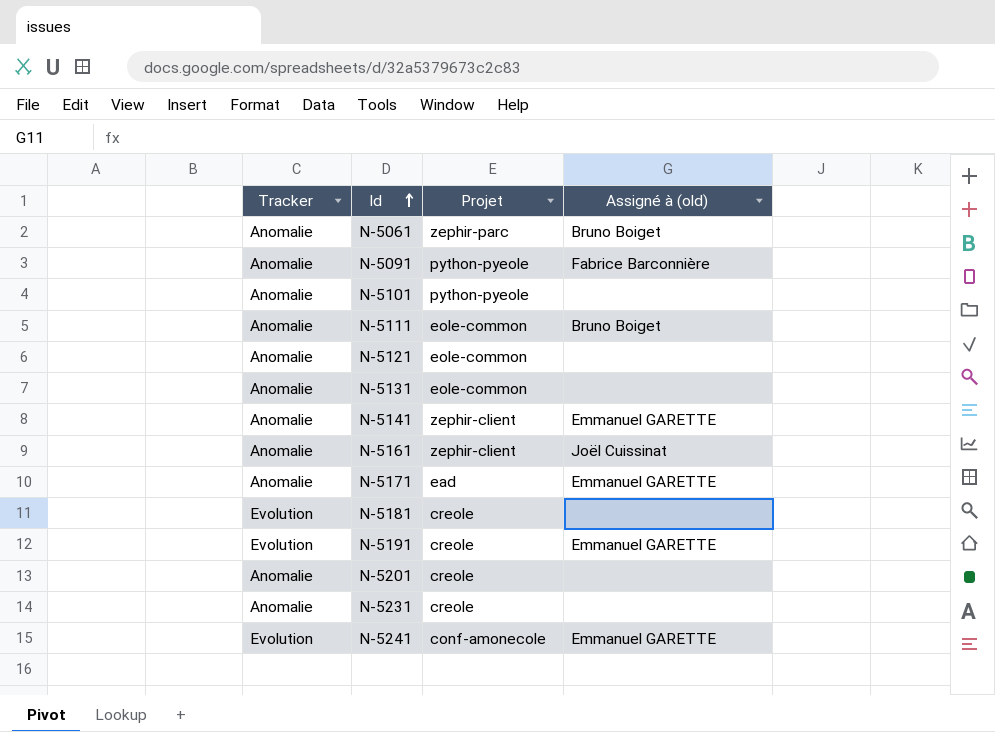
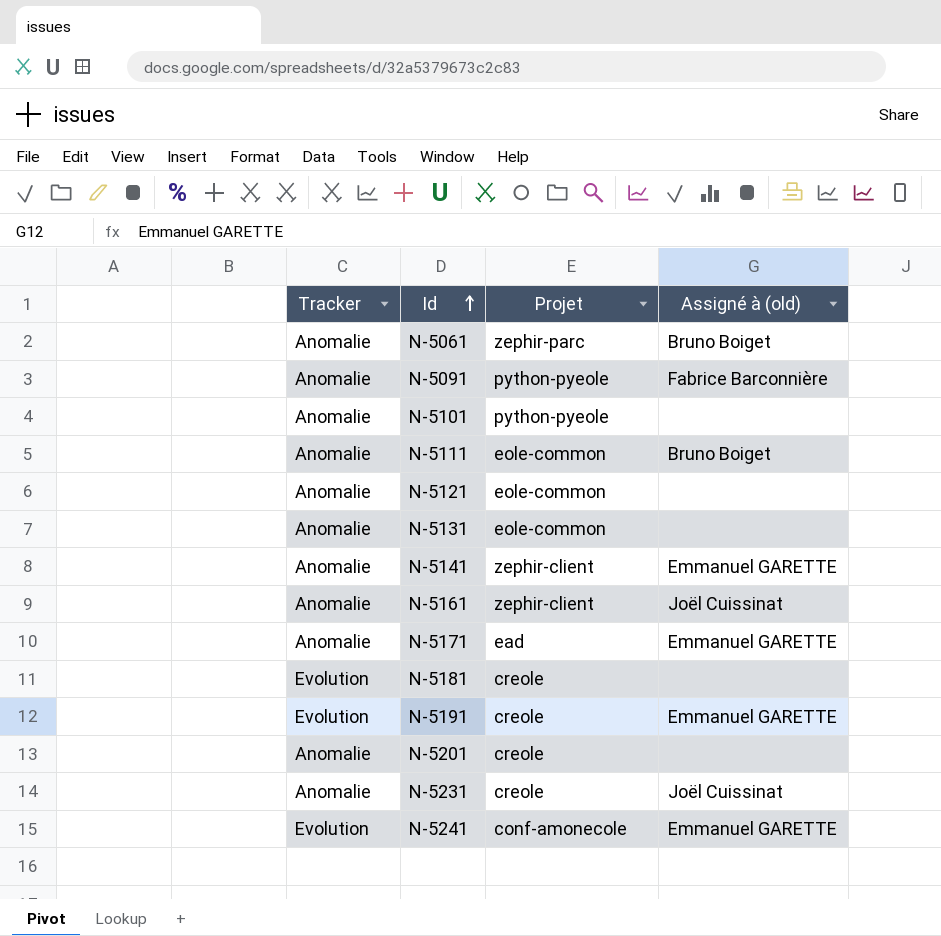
N-5231 | Assigné à (old): none -> Joël Cuissinat

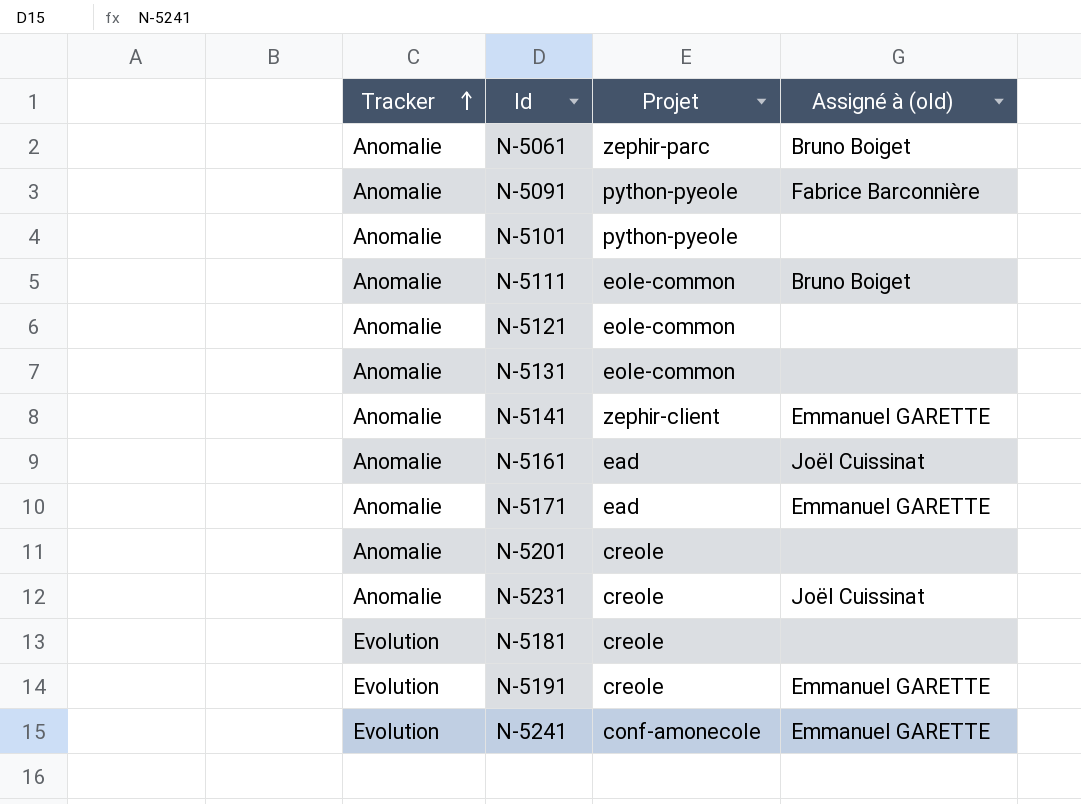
row order: Id ascending -> Tracker ascending
N-5161 | Projet: zephir-client -> ead

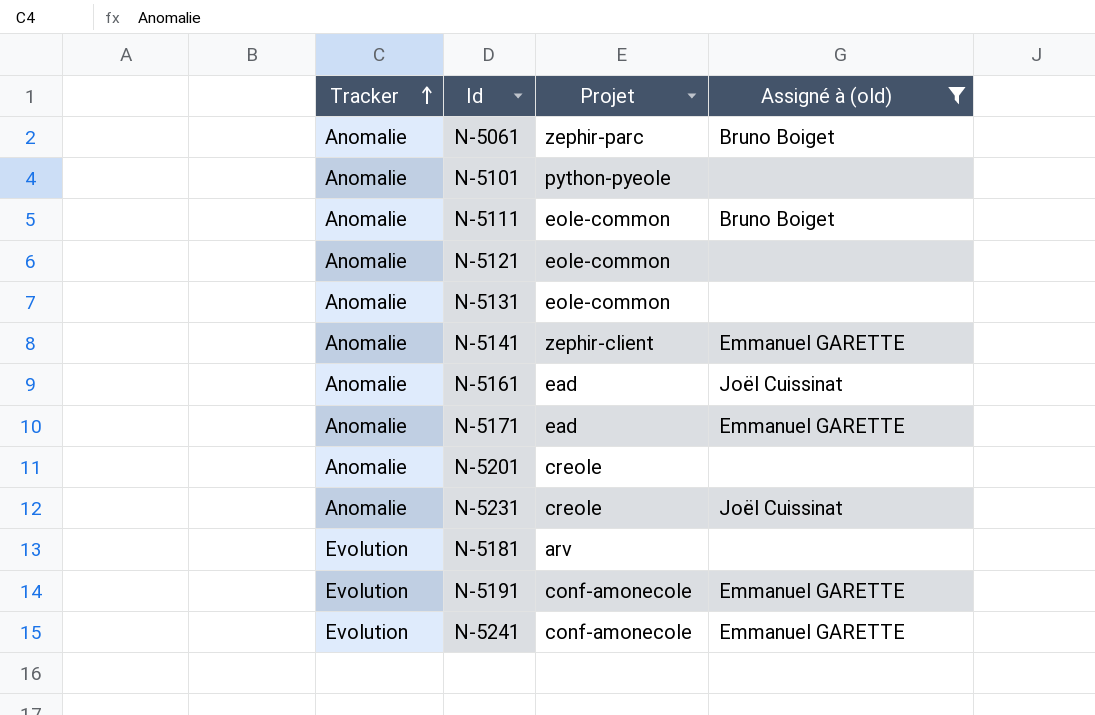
filter: none -> Assigné à (old) != Fabrice Barconnière
N-5181 | Projet: creole -> arv
N-5191 | Projet: creole -> conf-amonecole

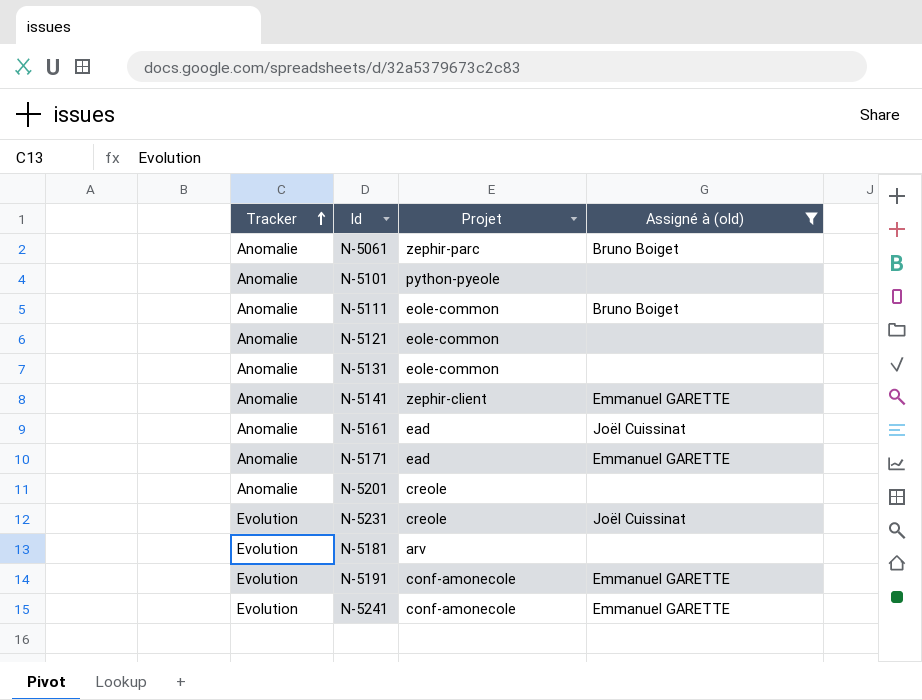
N-5231 | Tracker: Anomalie -> Evolution

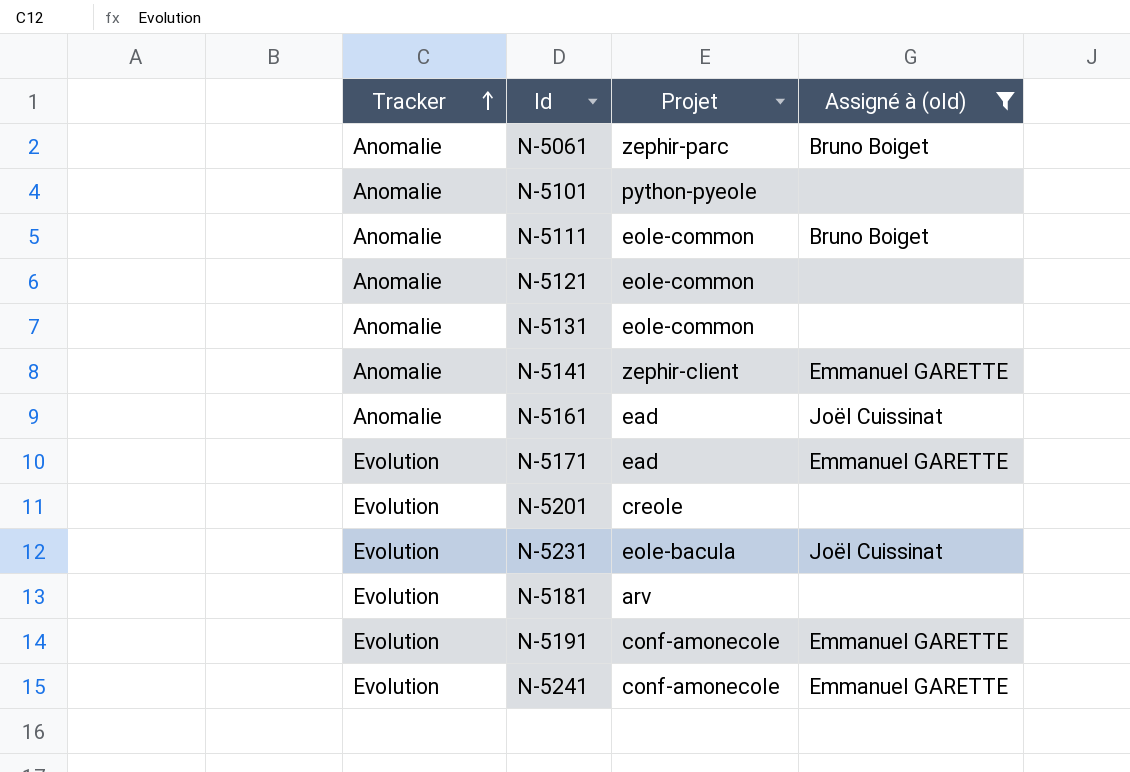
N-5171 | Tracker: Anomalie -> Evolution
N-5201 | Tracker: Anomalie -> Evolution
N-5231 | Projet: creole -> eole-bacula

